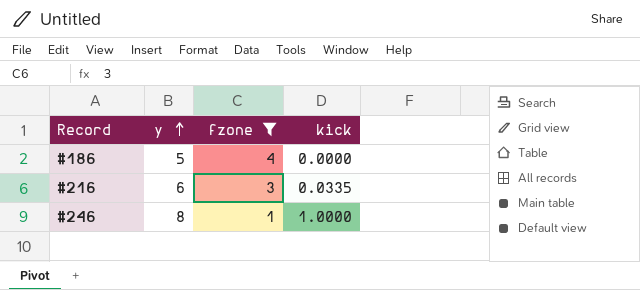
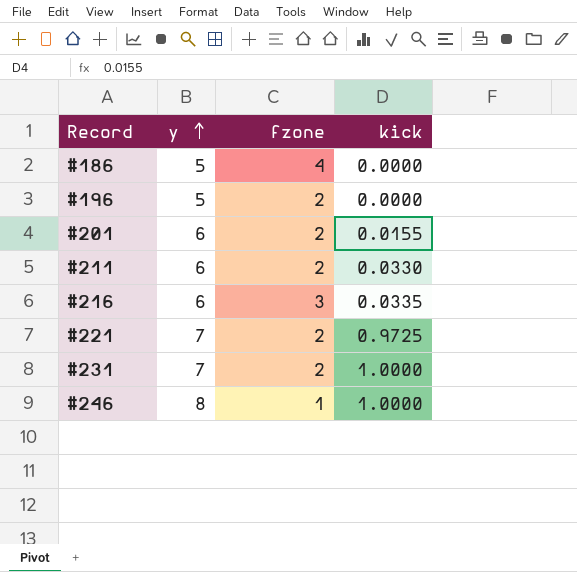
filter: fzone != 2 -> none

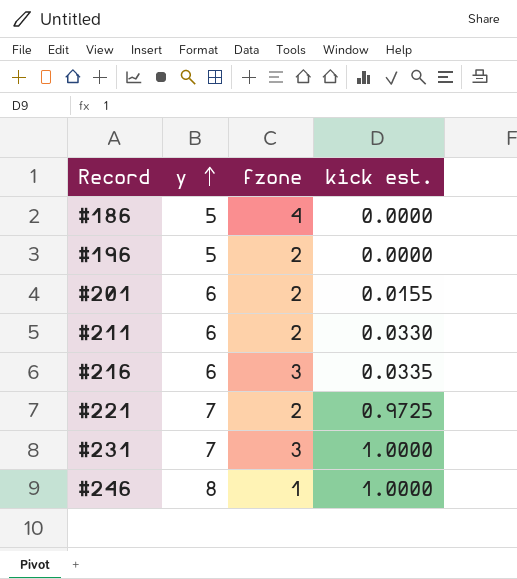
column name: kick -> kick est.
#231 | fzone: 2 -> 3

